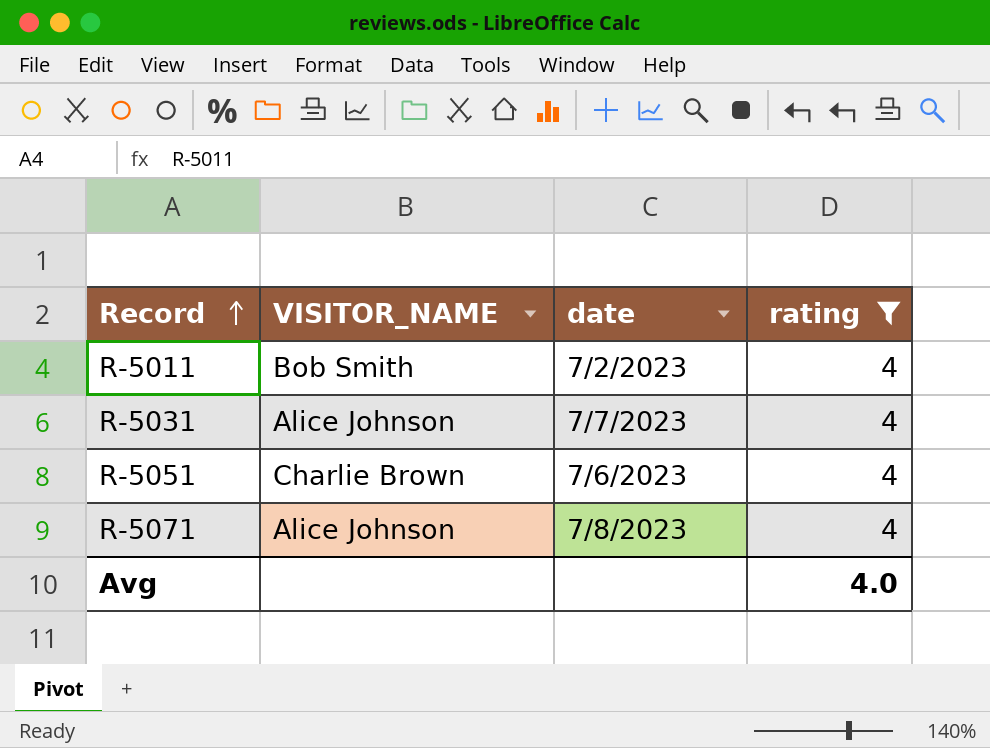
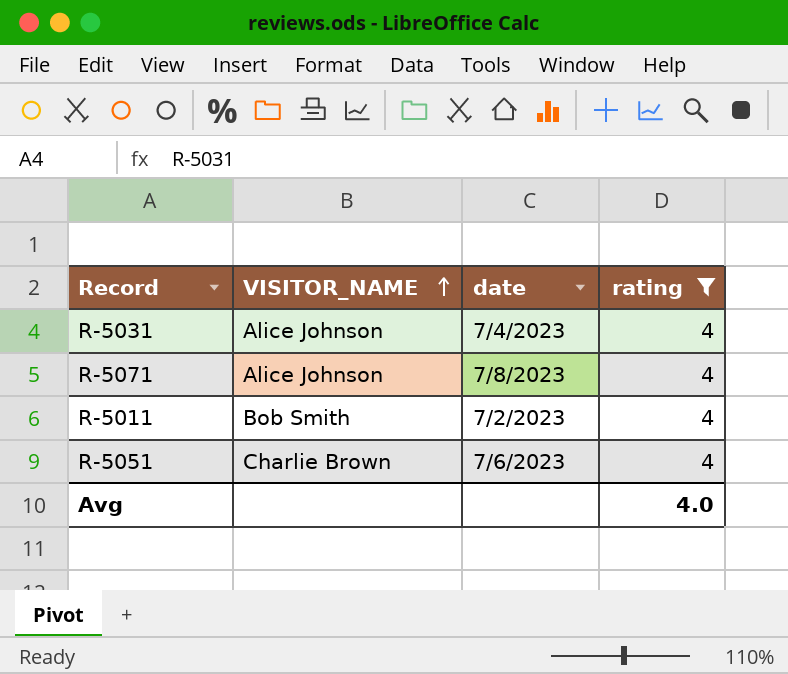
row order: Record ascending -> VISITOR_NAME ascending
R-5031 | date: 7/7/2023 -> 7/4/2023

